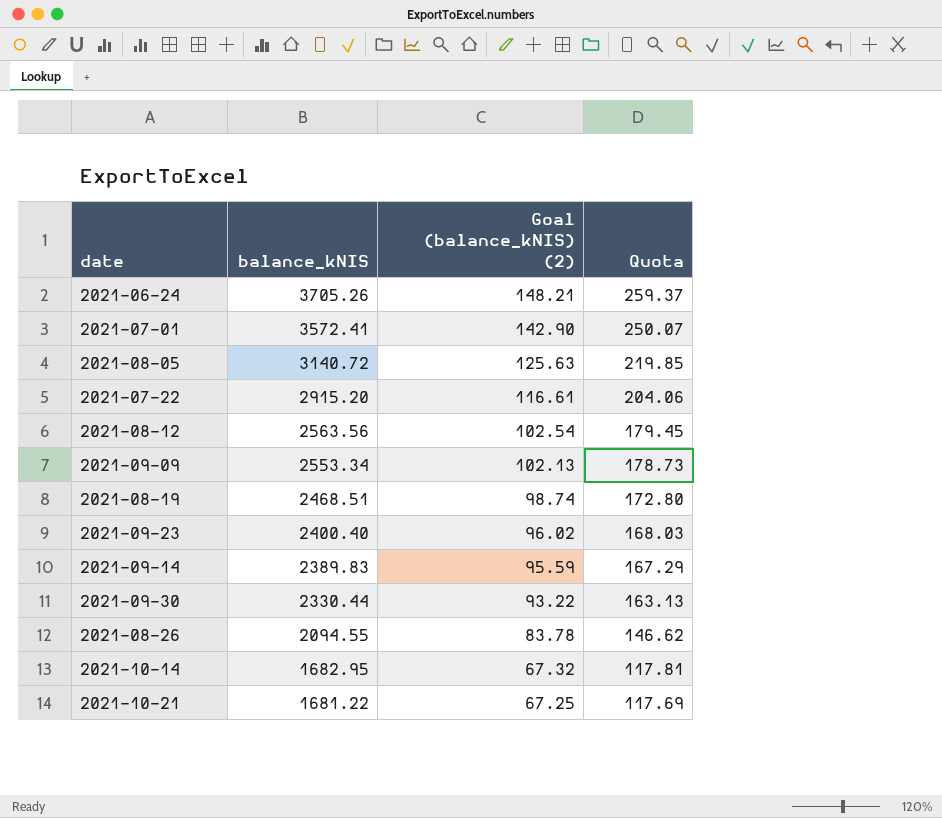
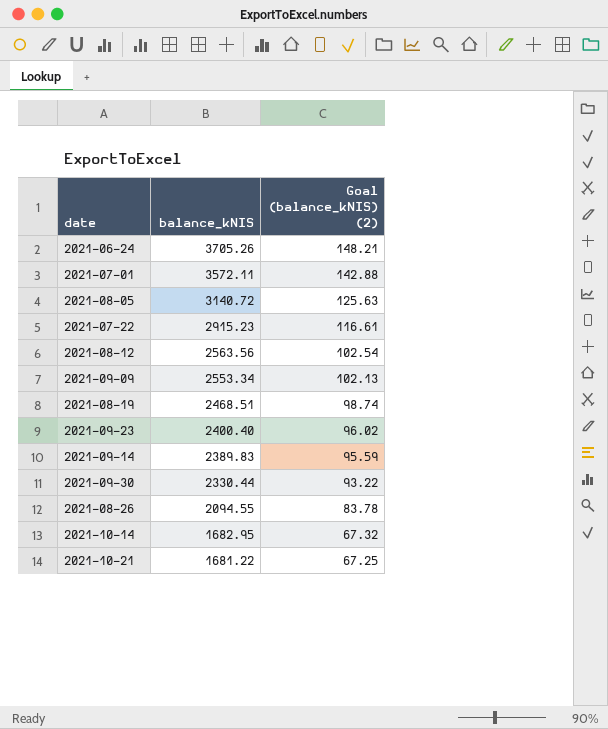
column Quota | formula: [balance_kNIS] * 0.07 -> none
2021-07-01 | balance_kNIS: 3572.41 -> 3572.11
2021-07-01 | Goal (balance_kNIS) (2): 142.90 -> 142.88
2021-07-22 | balance_kNIS: 2915.20 -> 2915.23

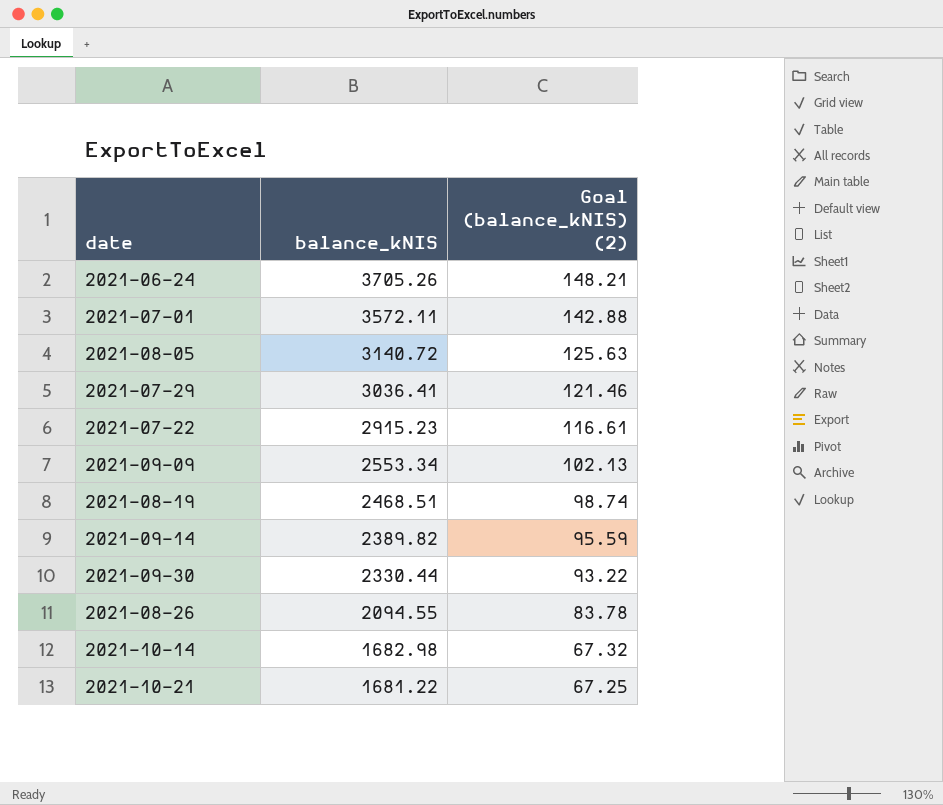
row 2021-08-12: 2563.56 | 102.54 -> none
row 2021-09-23: 2400.40 | 96.02 -> none
row 2021-07-29: none -> 3036.41 | 121.46
2021-09-14 | balance_kNIS: 2389.83 -> 2389.82
2021-10-14 | balance_kNIS: 1682.95 -> 1682.98

